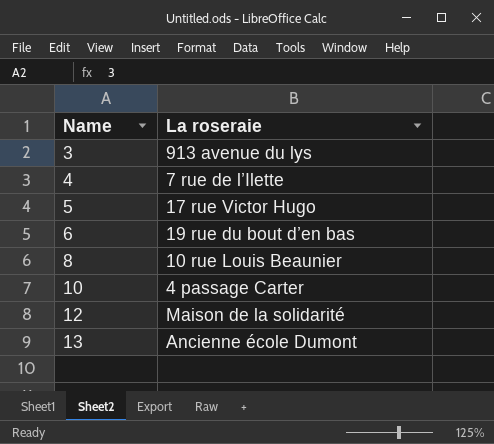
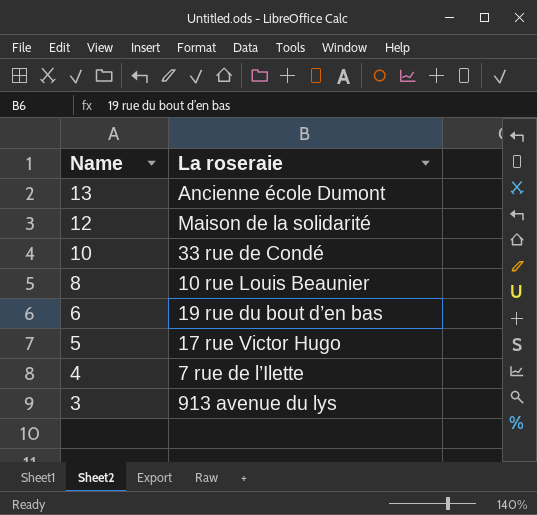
row order: Name ascending -> Name descending
10 | La roseraie: 4 passage Carter -> 33 rue de Condé

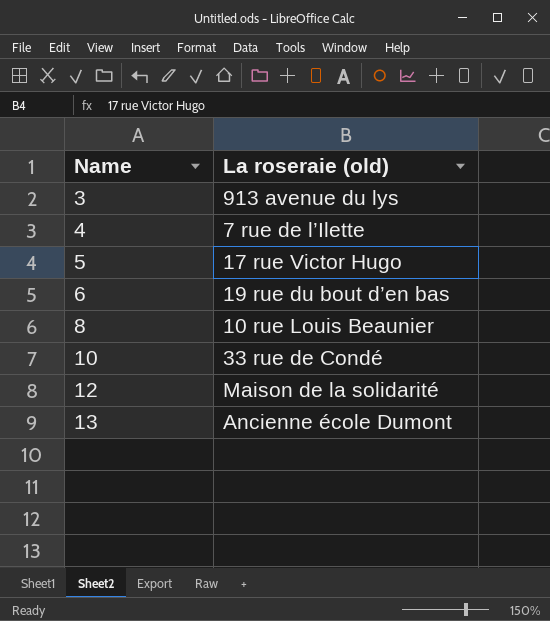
row order: Name descending -> Name ascending
column name: La roseraie -> La roseraie (old)

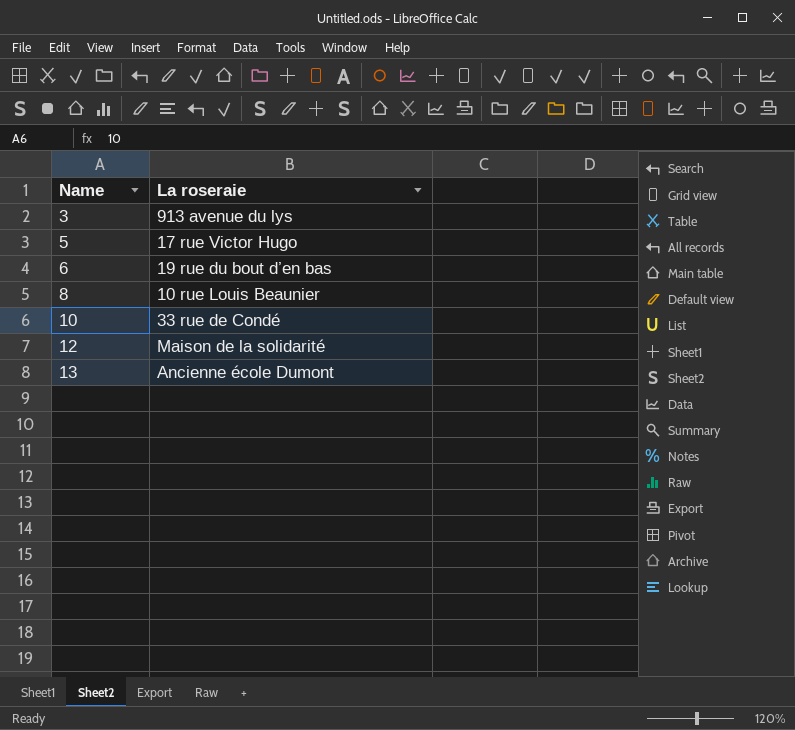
column name: La roseraie (old) -> La roseraie
row 4: 7 rue de l’Ilette -> none

